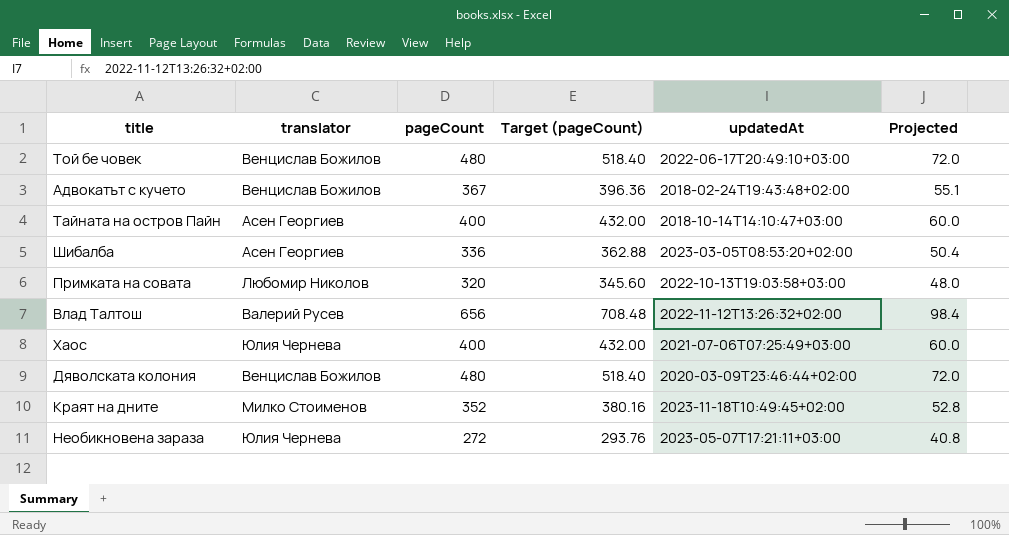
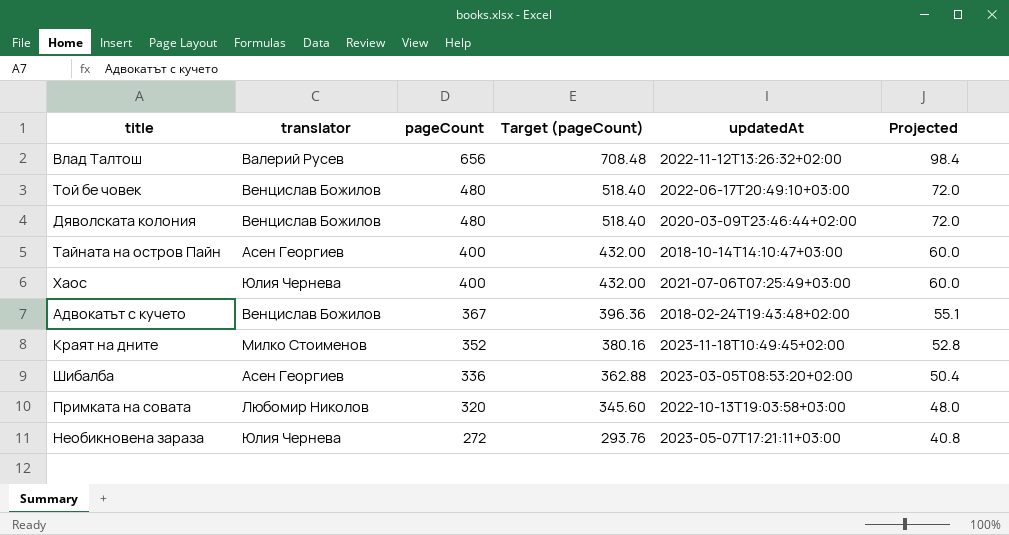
row order: none -> pageCount descending

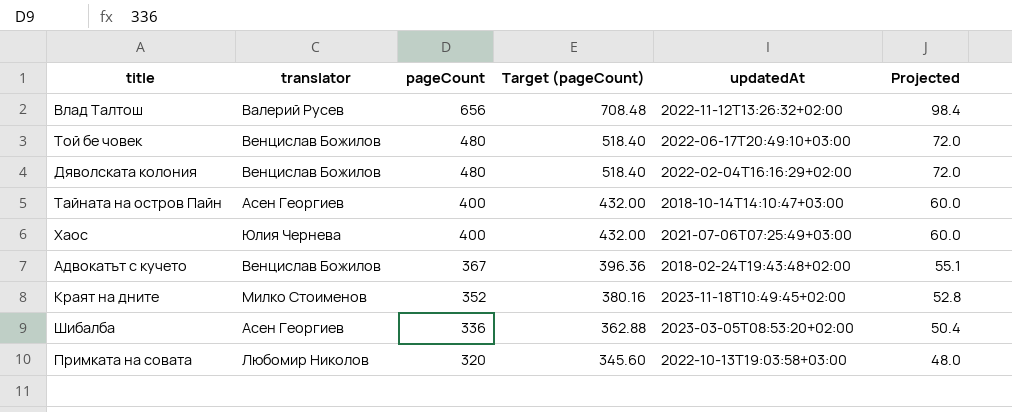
row Необикновена зараза: Юлия Чернева | 272 | 293.76 | 2023-05-07T17:21:11+03:00 | 40.8 -> none
Дяволската колония | updatedAt: 2020-03-09T23:46:44+02:00 -> 2022-02-04T16:16:29+02:00

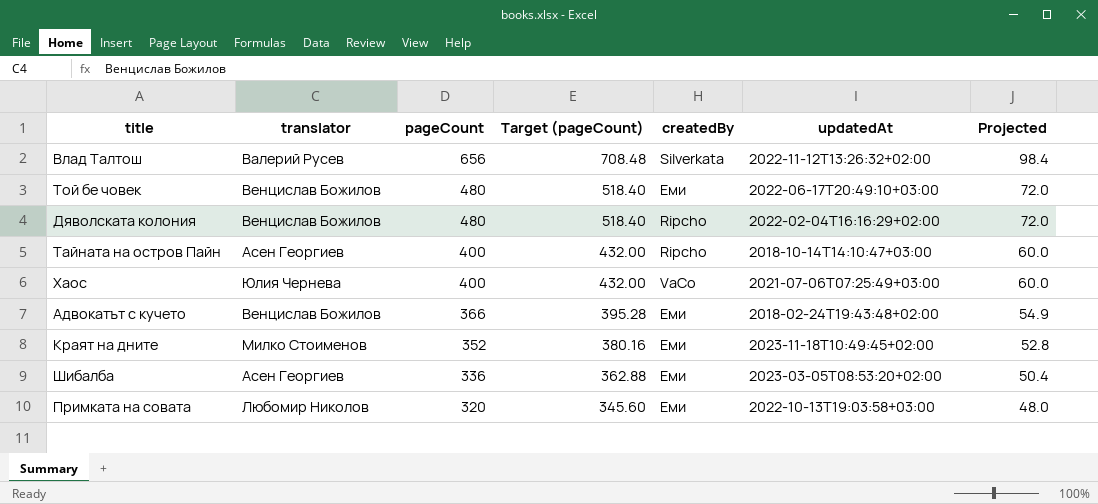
column createdBy | position: none -> 5
Адвокатът с кучето | pageCount: 367 -> 366
Адвокатът с кучето | Target (pageCount): 396.36 -> 395.28
Адвокатът с кучето | Projected: 55.1 -> 54.9

